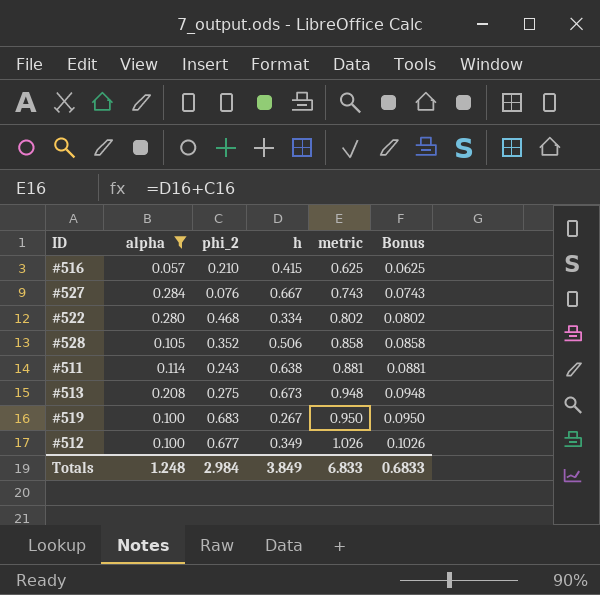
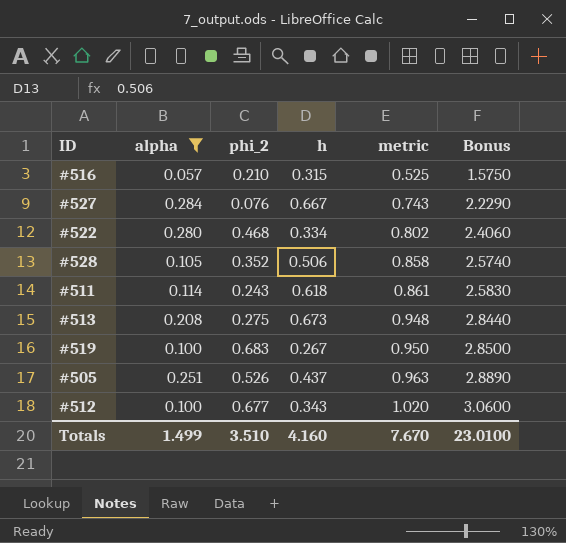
column Bonus | formula: [metric] * 0.1 -> [metric] * 3
#516 | h: 0.415 -> 0.315
#516 | metric: 0.625 -> 0.525
#511 | h: 0.638 -> 0.618
#511 | metric: 0.881 -> 0.861
row #505: none -> 0.251 | 0.526 | 0.437 | 0.963 | 2.8890
#512 | h: 0.349 -> 0.343
#512 | metric: 1.026 -> 1.020
Totals | alpha: 1.248 -> 1.499
Totals | phi_2: 2.984 -> 3.510
Totals | h: 3.849 -> 4.160
Totals | metric: 6.833 -> 7.670
Totals | Bonus: 0.6833 -> 23.0100

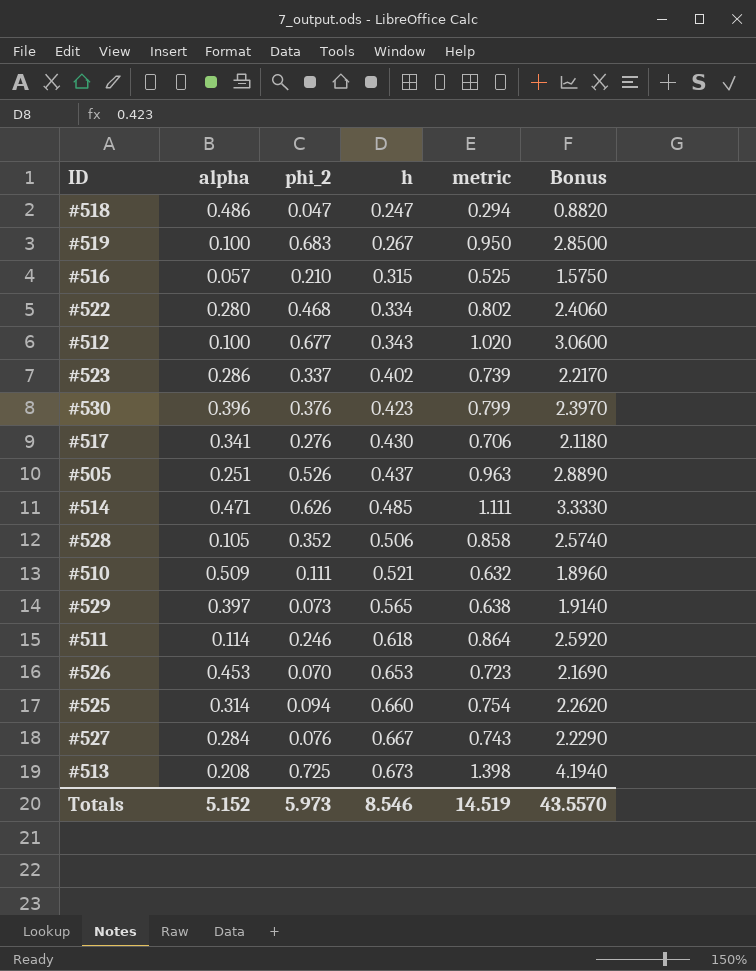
filter: alpha <= 0.284 -> none
row order: metric ascending -> h ascending
#511 | phi_2: 0.243 -> 0.246
#511 | metric: 0.861 -> 0.864
#511 | Bonus: 2.5830 -> 2.5920
#513 | phi_2: 0.275 -> 0.725
#513 | metric: 0.948 -> 1.398
#513 | Bonus: 2.8440 -> 4.1940
Totals | alpha: 1.499 -> 5.152
Totals | phi_2: 3.510 -> 5.973
Totals | h: 4.160 -> 8.546
Totals | metric: 7.670 -> 14.519
Totals | Bonus: 23.0100 -> 43.5570

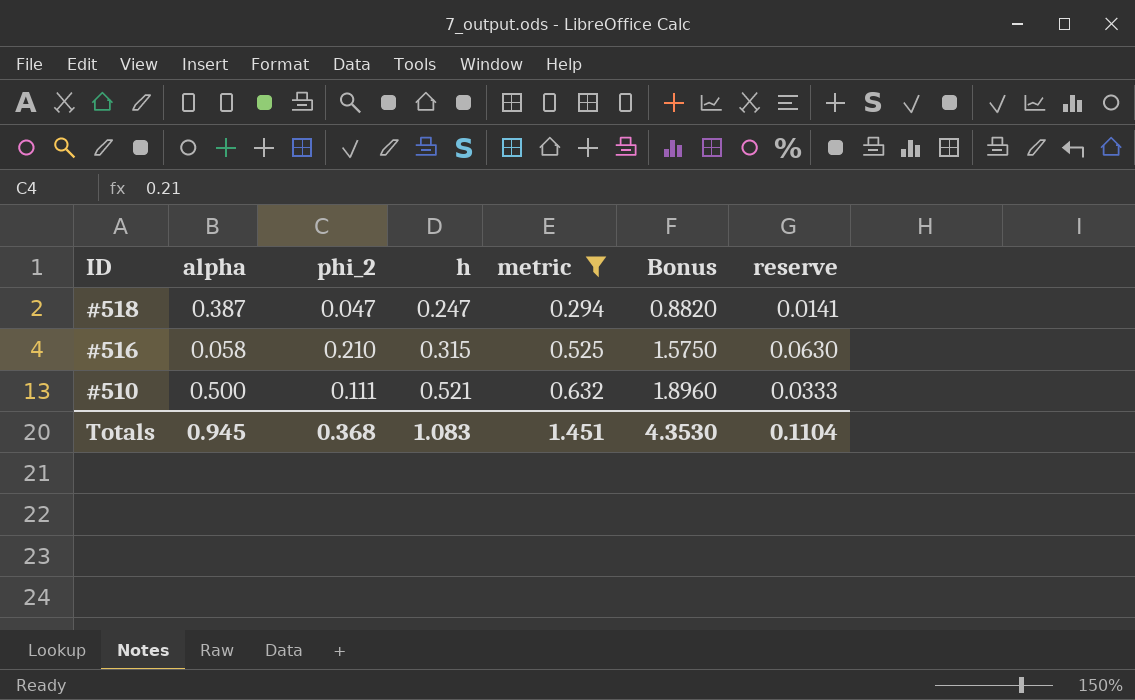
filter: none -> metric <= 0.632
column reserve | formula: none -> [phi_2] * 0.3
#518 | alpha: 0.486 -> 0.387
#516 | alpha: 0.057 -> 0.058
#510 | alpha: 0.509 -> 0.500
Totals | alpha: 5.152 -> 0.945
Totals | phi_2: 5.973 -> 0.368
Totals | h: 8.546 -> 1.083
Totals | metric: 14.519 -> 1.451
Totals | Bonus: 43.5570 -> 4.3530

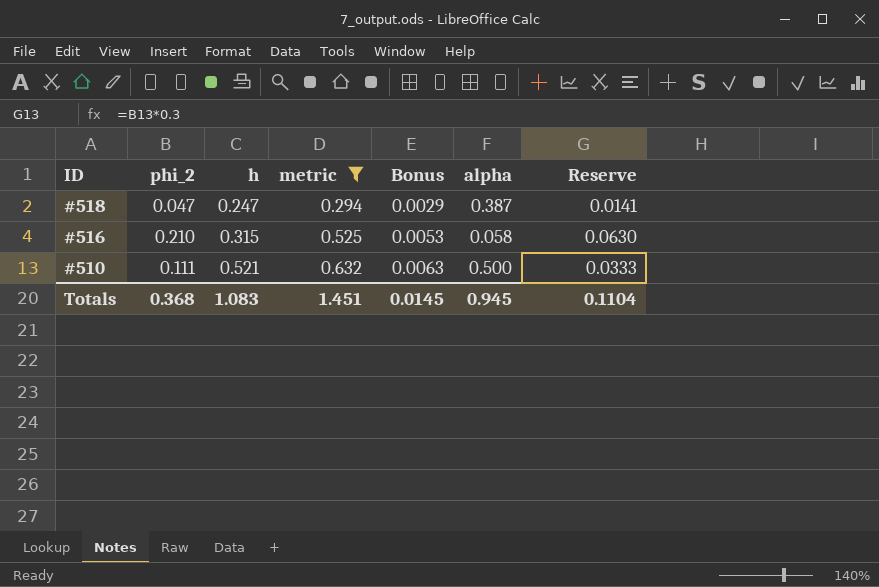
column Bonus | formula: [metric] * 3 -> [metric] * 0.01
column alpha | position: 2 -> 6
column name: reserve -> Reserve
Totals | Bonus: 4.3530 -> 0.0145

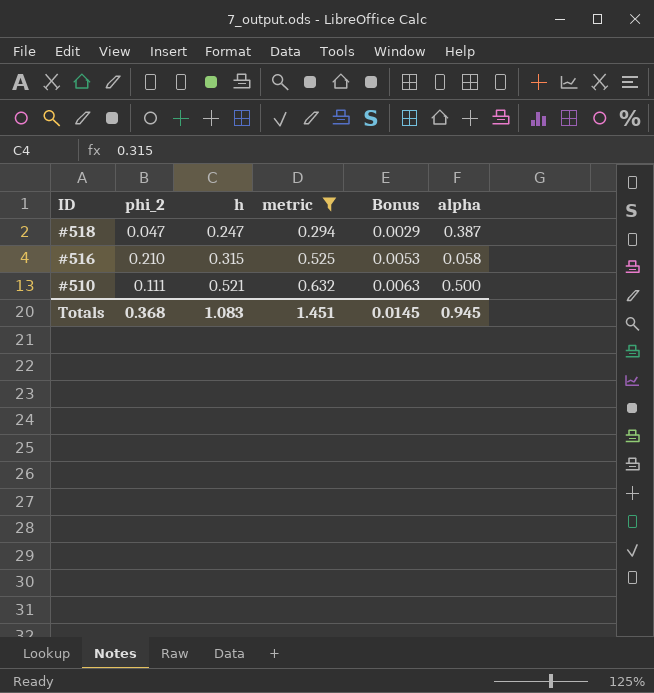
column Reserve | formula: [phi_2] * 0.3 -> none

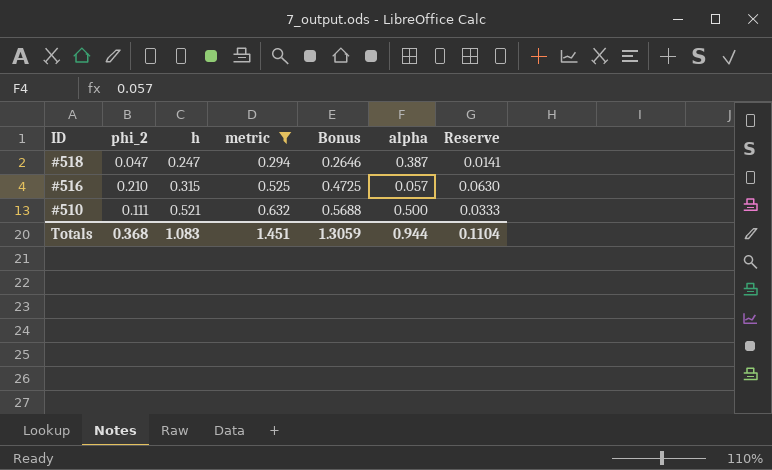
column Bonus | formula: [metric] * 0.01 -> [metric] * 0.9
column Reserve | formula: none -> [phi_2] * 0.3
#516 | alpha: 0.058 -> 0.057
Totals | Bonus: 0.0145 -> 1.3059
Totals | alpha: 0.945 -> 0.944

